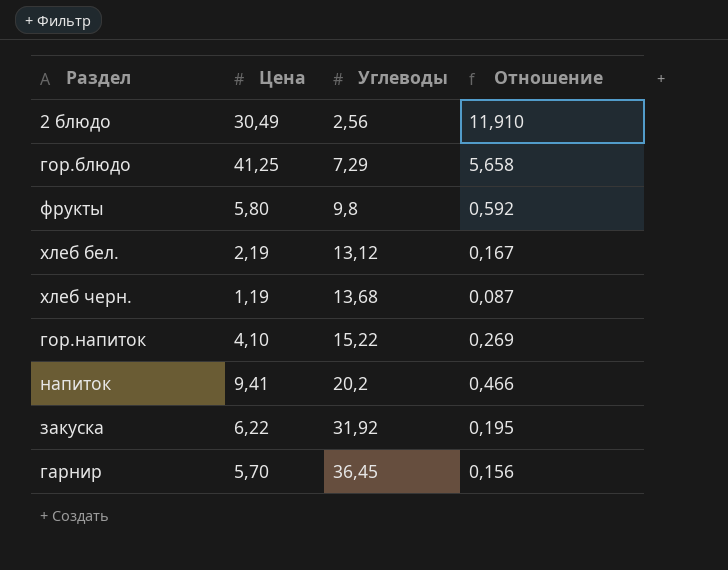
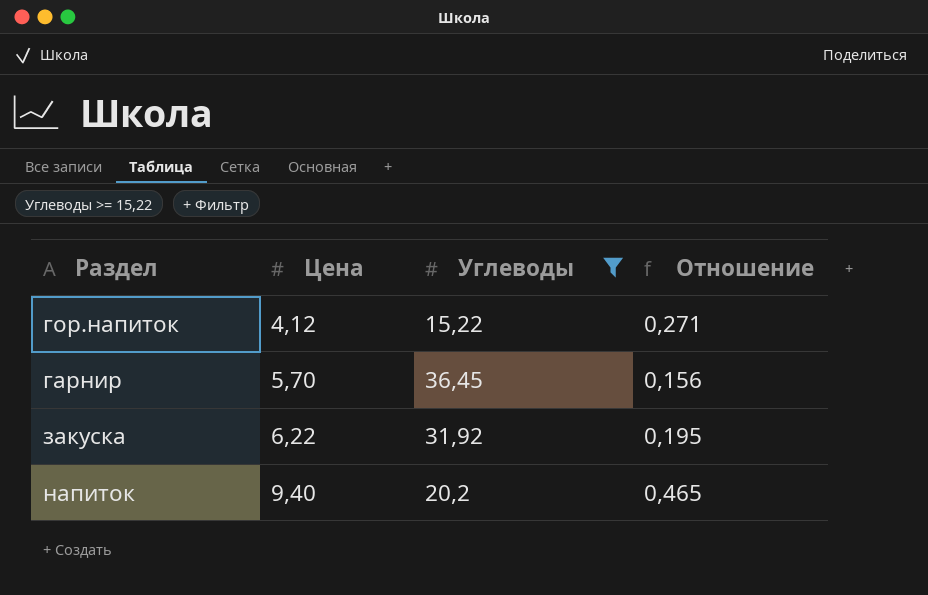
filter: none -> Углеводы >= 15,22
row order: Углеводы ascending -> Цена ascending
гор.напиток | Цена: 4,10 -> 4,12
гор.напиток | Отношение: 0,269 -> 0,271
напиток | Цена: 9,41 -> 9,40
напиток | Отношение: 0,466 -> 0,465

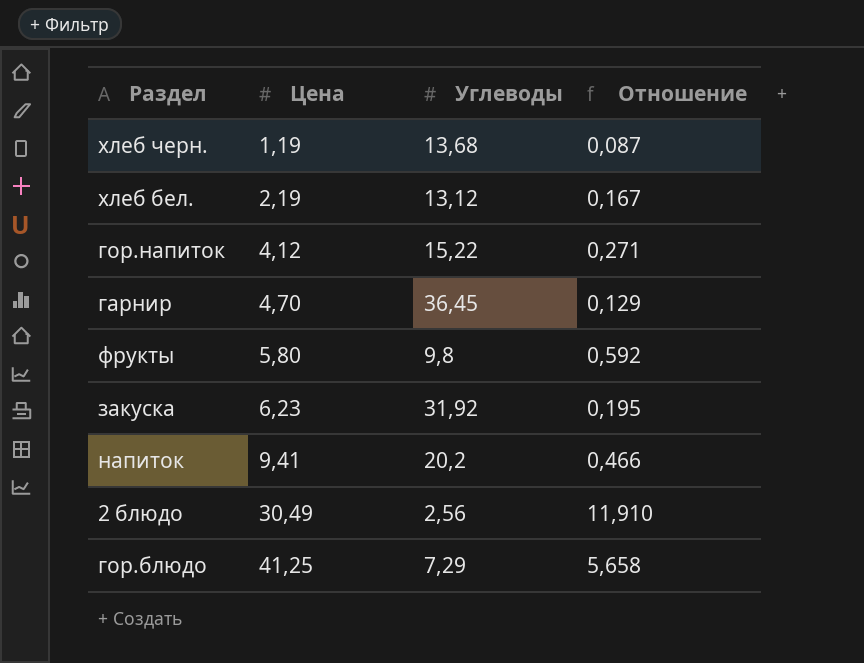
filter: Углеводы >= 15,22 -> none
гарнир | Цена: 5,70 -> 4,70
гарнир | Отношение: 0,156 -> 0,129
закуска | Цена: 6,22 -> 6,23
напиток | Цена: 9,40 -> 9,41
напиток | Отношение: 0,465 -> 0,466

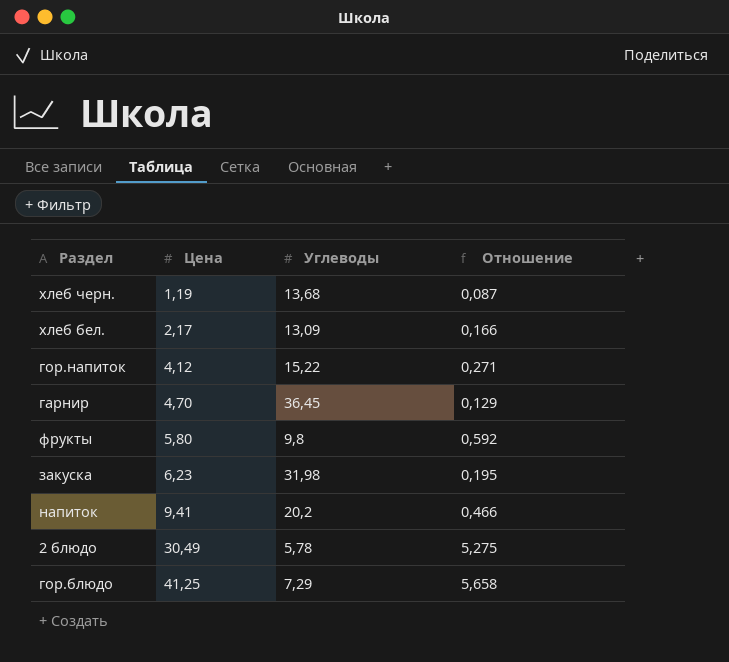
хлеб бел. | Цена: 2,19 -> 2,17
хлеб бел. | Углеводы: 13,12 -> 13,09
хлеб бел. | Отношение: 0,167 -> 0,166
закуска | Углеводы: 31,92 -> 31,98
2 блюдо | Углеводы: 2,56 -> 5,78
2 блюдо | Отношение: 11,910 -> 5,275

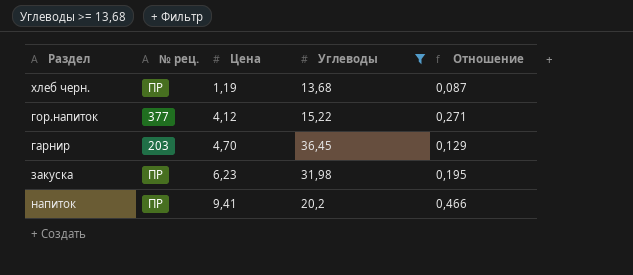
filter: none -> Углеводы >= 13,68
column № рец. | position: none -> 2

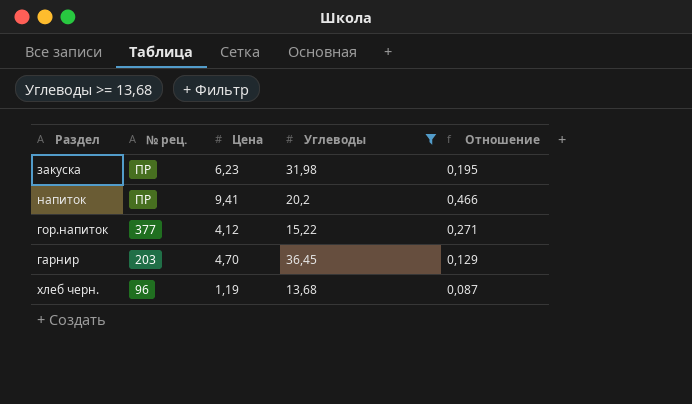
row order: Цена ascending -> № рец. descending
хлеб черн. | № рец.: ПР -> 96

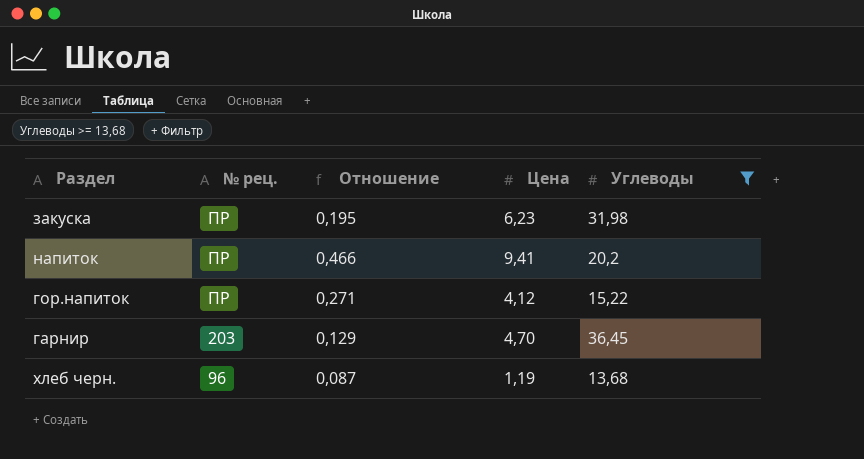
column Отношение | position: 5 -> 3
гор.напиток | № рец.: 377 -> ПР

